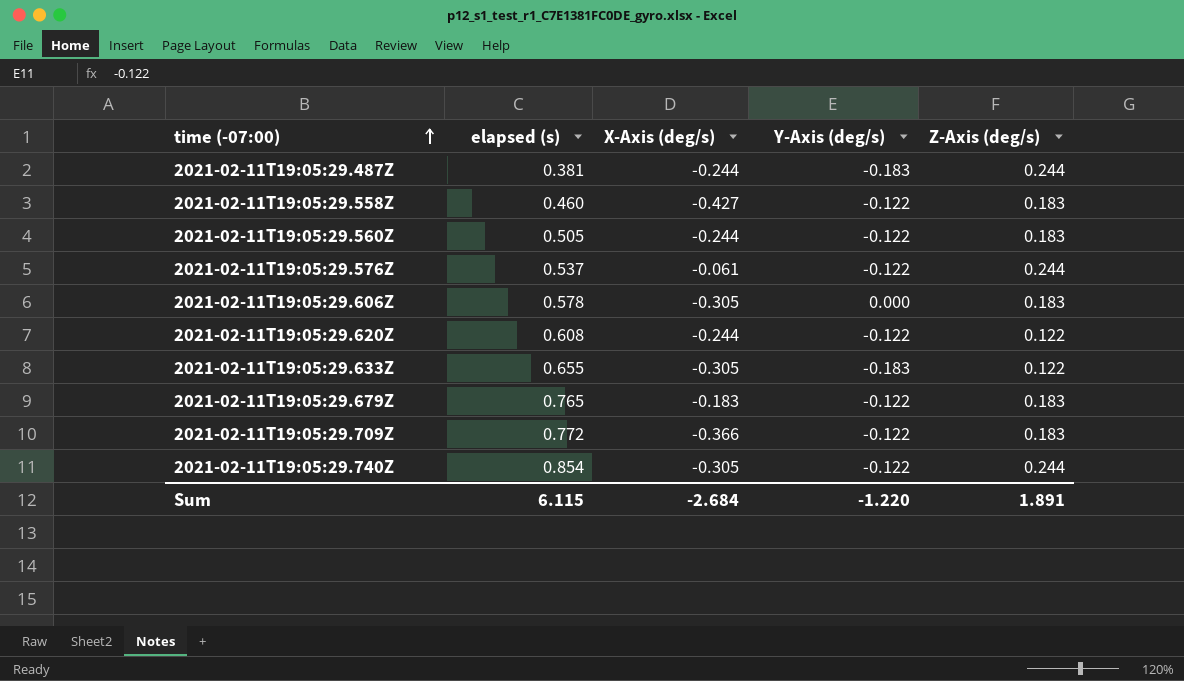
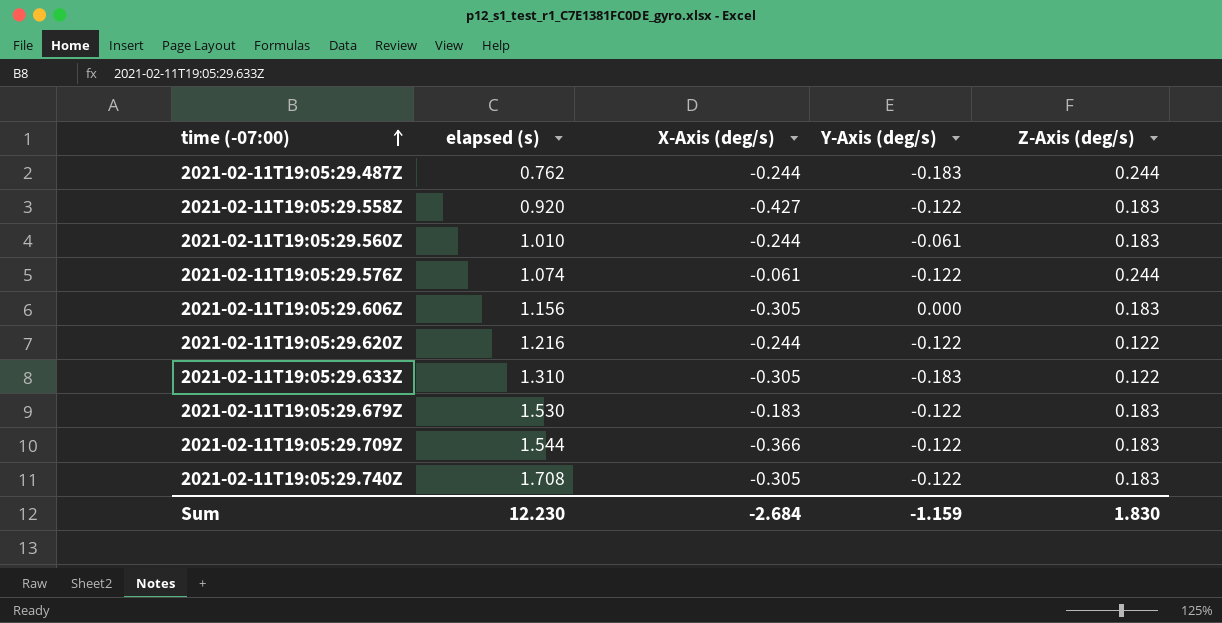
2021-02-11T19:05:29.487Z | elapsed (s): 0.381 -> 0.762
2021-02-11T19:05:29.558Z | elapsed (s): 0.460 -> 0.920
2021-02-11T19:05:29.560Z | elapsed (s): 0.505 -> 1.010
2021-02-11T19:05:29.560Z | Y-Axis (deg/s): -0.122 -> -0.061
2021-02-11T19:05:29.576Z | elapsed (s): 0.537 -> 1.074
2021-02-11T19:05:29.606Z | elapsed (s): 0.578 -> 1.156
2021-02-11T19:05:29.620Z | elapsed (s): 0.608 -> 1.216
2021-02-11T19:05:29.633Z | elapsed (s): 0.655 -> 1.310
2021-02-11T19:05:29.679Z | elapsed (s): 0.765 -> 1.530
2021-02-11T19:05:29.709Z | elapsed (s): 0.772 -> 1.544
2021-02-11T19:05:29.740Z | elapsed (s): 0.854 -> 1.708
2021-02-11T19:05:29.740Z | Z-Axis (deg/s): 0.244 -> 0.183
Sum | elapsed (s): 6.115 -> 12.230
Sum | Y-Axis (deg/s): -1.220 -> -1.159
Sum | Z-Axis (deg/s): 1.891 -> 1.830

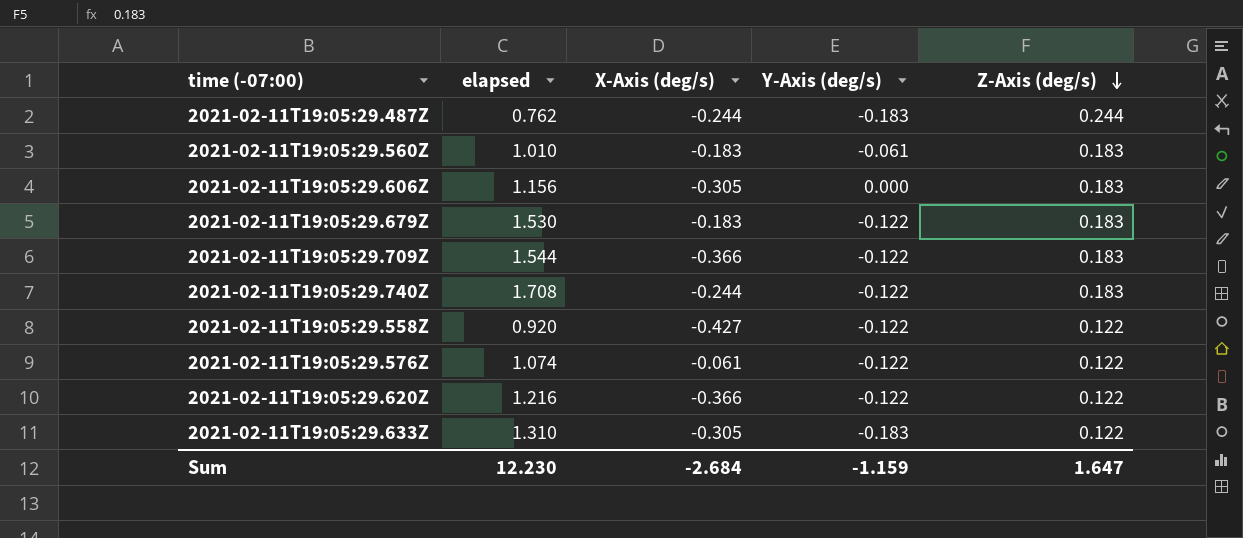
row order: time (-07:00) ascending -> Z-Axis (deg/s) descending
column name: elapsed (s) -> elapsed
2021-02-11T19:05:29.560Z | X-Axis (deg/s): -0.244 -> -0.183
2021-02-11T19:05:29.740Z | X-Axis (deg/s): -0.305 -> -0.244
2021-02-11T19:05:29.558Z | Z-Axis (deg/s): 0.183 -> 0.122
2021-02-11T19:05:29.576Z | Z-Axis (deg/s): 0.244 -> 0.122
2021-02-11T19:05:29.620Z | X-Axis (deg/s): -0.244 -> -0.366
Sum | Z-Axis (deg/s): 1.830 -> 1.647

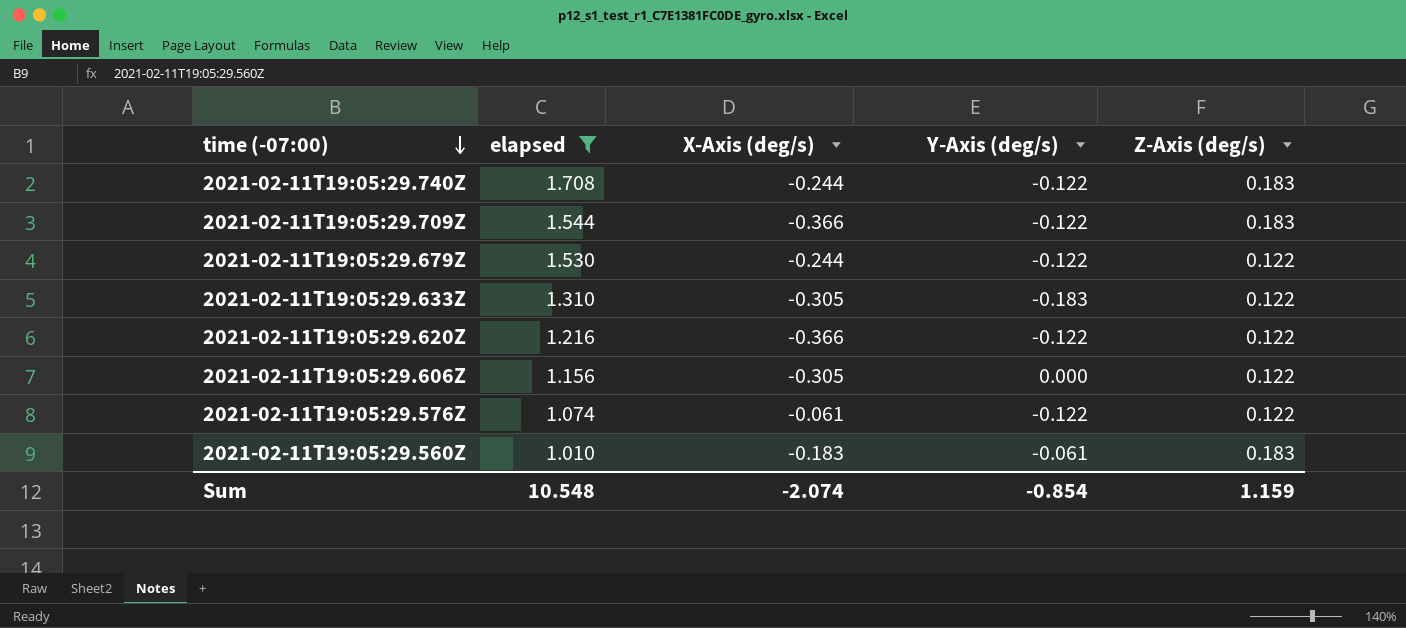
filter: none -> elapsed >= 1.010
row order: Z-Axis (deg/s) descending -> time (-07:00) descending
2021-02-11T19:05:29.679Z | X-Axis (deg/s): -0.183 -> -0.244
2021-02-11T19:05:29.679Z | Z-Axis (deg/s): 0.183 -> 0.122
2021-02-11T19:05:29.606Z | Z-Axis (deg/s): 0.183 -> 0.122
Sum | elapsed: 12.230 -> 10.548
Sum | X-Axis (deg/s): -2.684 -> -2.074
Sum | Y-Axis (deg/s): -1.159 -> -0.854
Sum | Z-Axis (deg/s): 1.647 -> 1.159

